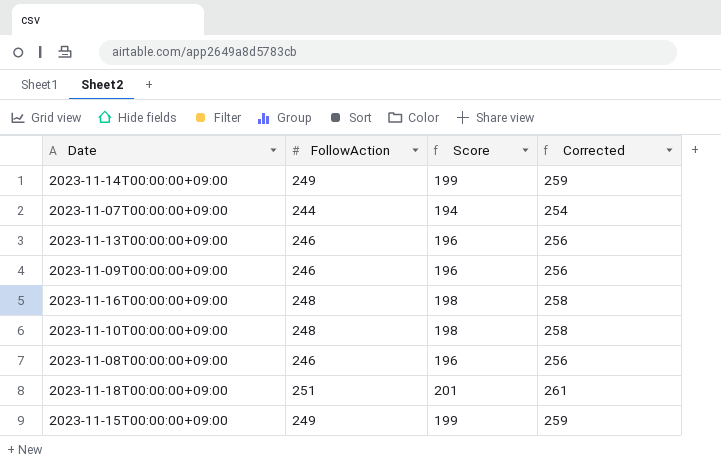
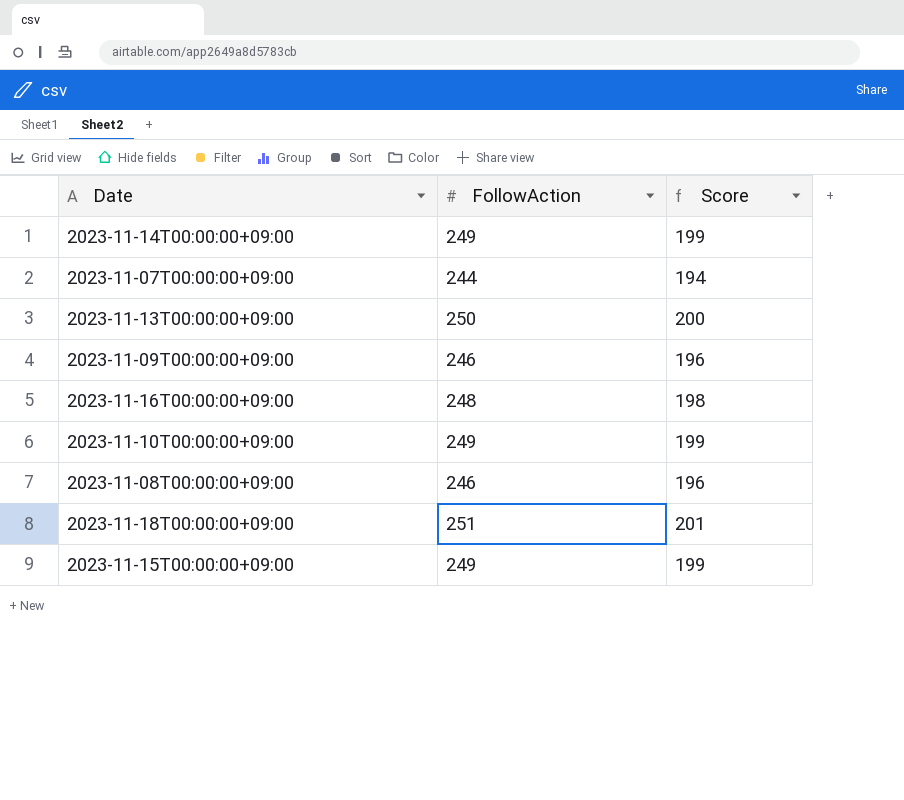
column Corrected | formula: [FollowAction] + 10 -> none
2023-11-13T00:00:00+09:00 | FollowAction: 246 -> 250
2023-11-13T00:00:00+09:00 | Score: 196 -> 200
2023-11-10T00:00:00+09:00 | FollowAction: 248 -> 249
2023-11-10T00:00:00+09:00 | Score: 198 -> 199

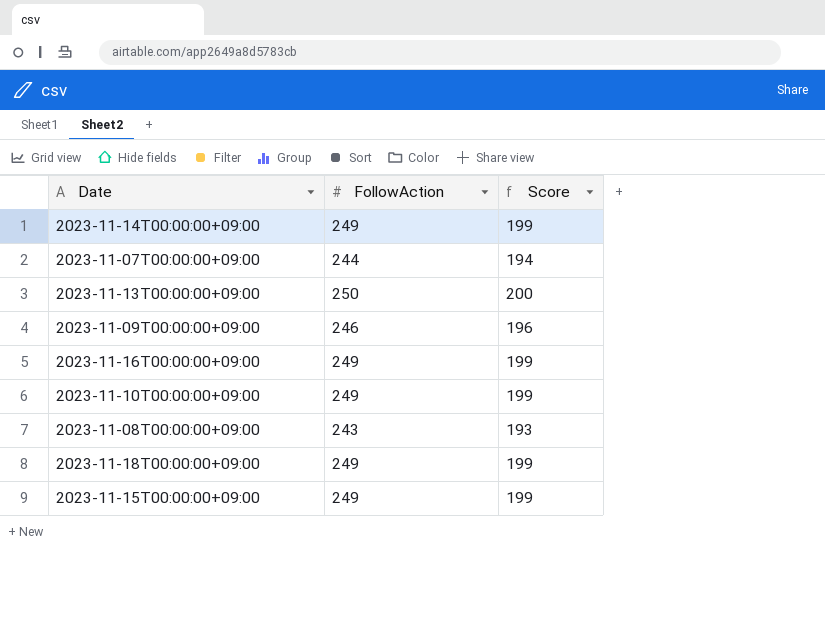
2023-11-16T00:00:00+09:00 | FollowAction: 248 -> 249
2023-11-16T00:00:00+09:00 | Score: 198 -> 199
2023-11-08T00:00:00+09:00 | FollowAction: 246 -> 243
2023-11-08T00:00:00+09:00 | Score: 196 -> 193
2023-11-18T00:00:00+09:00 | FollowAction: 251 -> 249
2023-11-18T00:00:00+09:00 | Score: 201 -> 199

